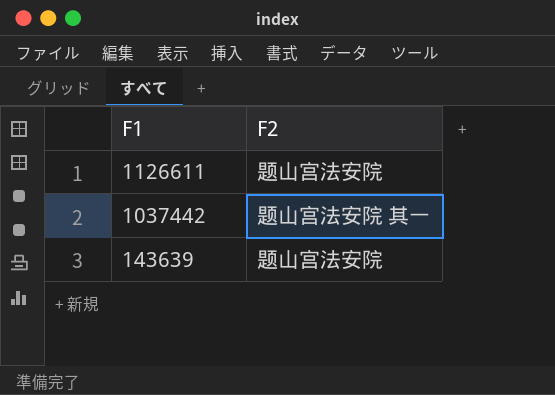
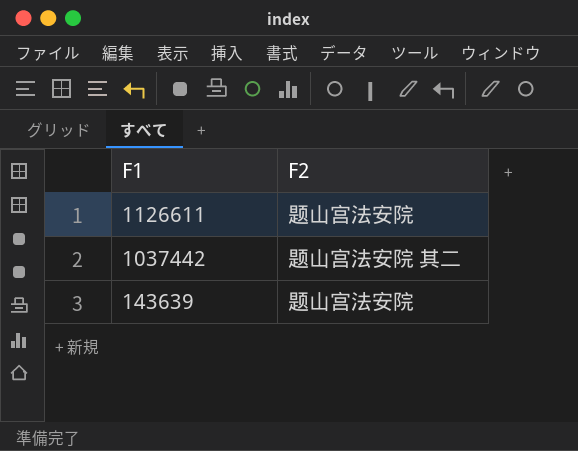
1037442 | F2: 题山宫法安院 其一 -> 题山宫法安院 其二

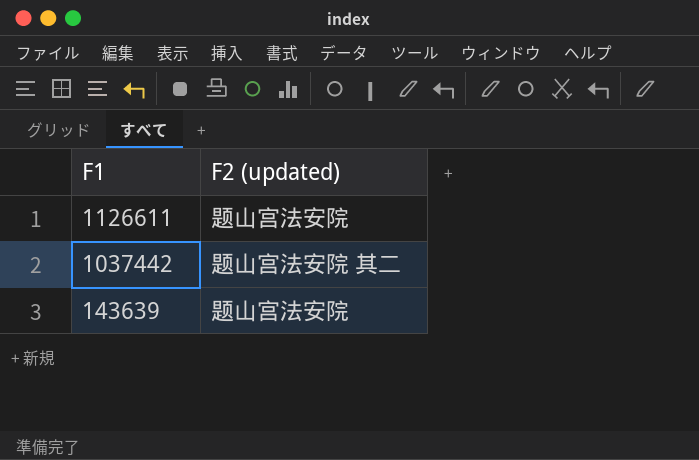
column name: F2 -> F2 (updated)

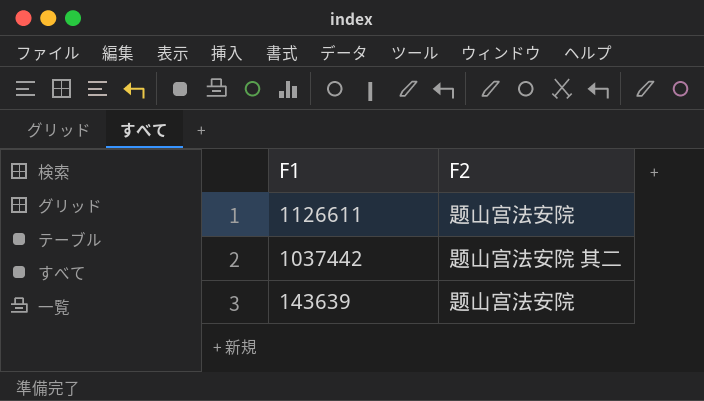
column name: F2 (updated) -> F2

